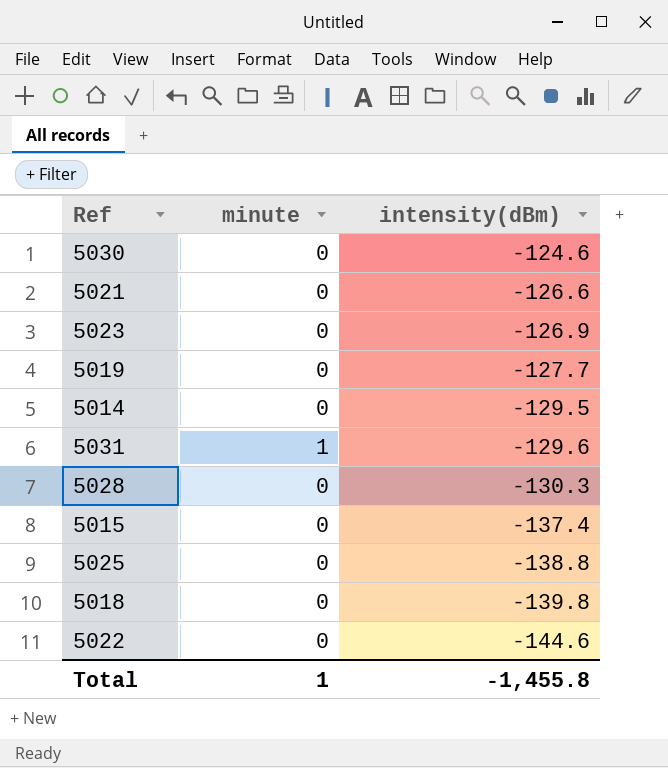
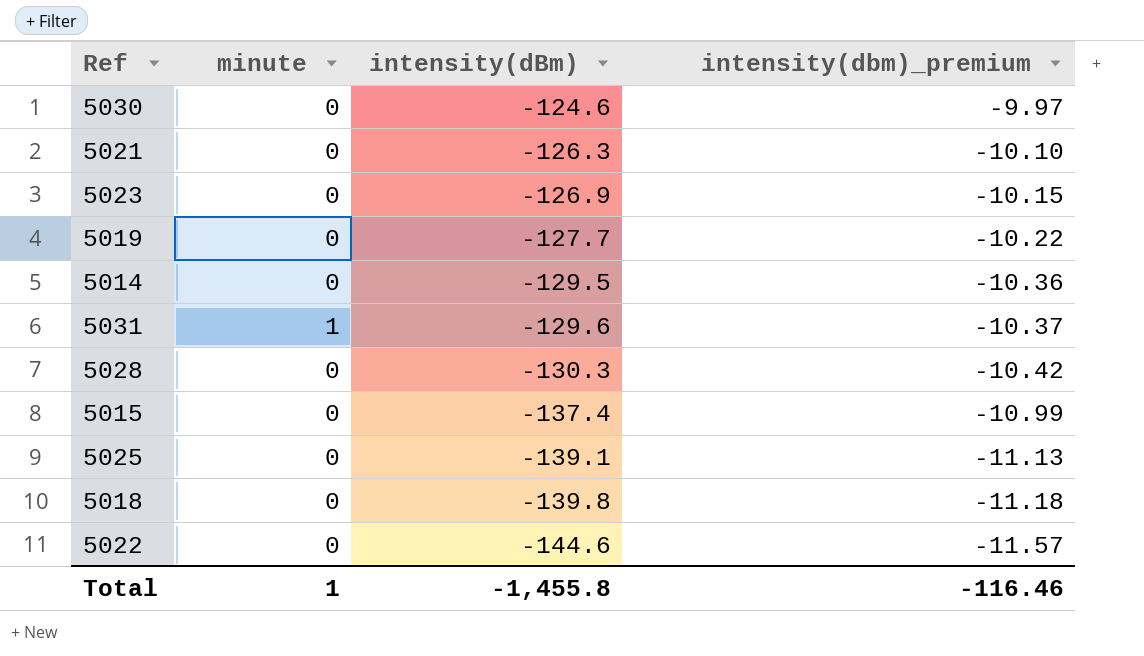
column intensity(dbm)_premium | formula: none -> [intensity(dBm)] * 0.08
5021 | intensity(dBm): -126.6 -> -126.3
5025 | intensity(dBm): -138.8 -> -139.1

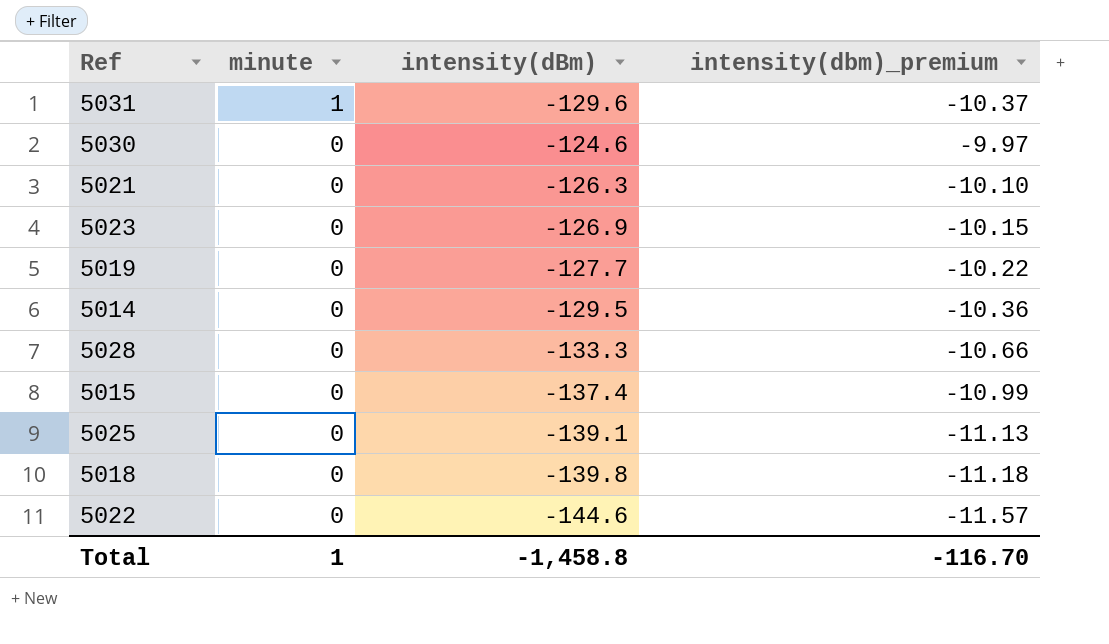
row order: intensity(dBm) descending -> minute descending
5028 | intensity(dBm): -130.3 -> -133.3
5028 | intensity(dbm)_premium: -10.42 -> -10.66
Total | intensity(dBm): -1,455.8 -> -1,458.8
Total | intensity(dbm)_premium: -116.46 -> -116.70

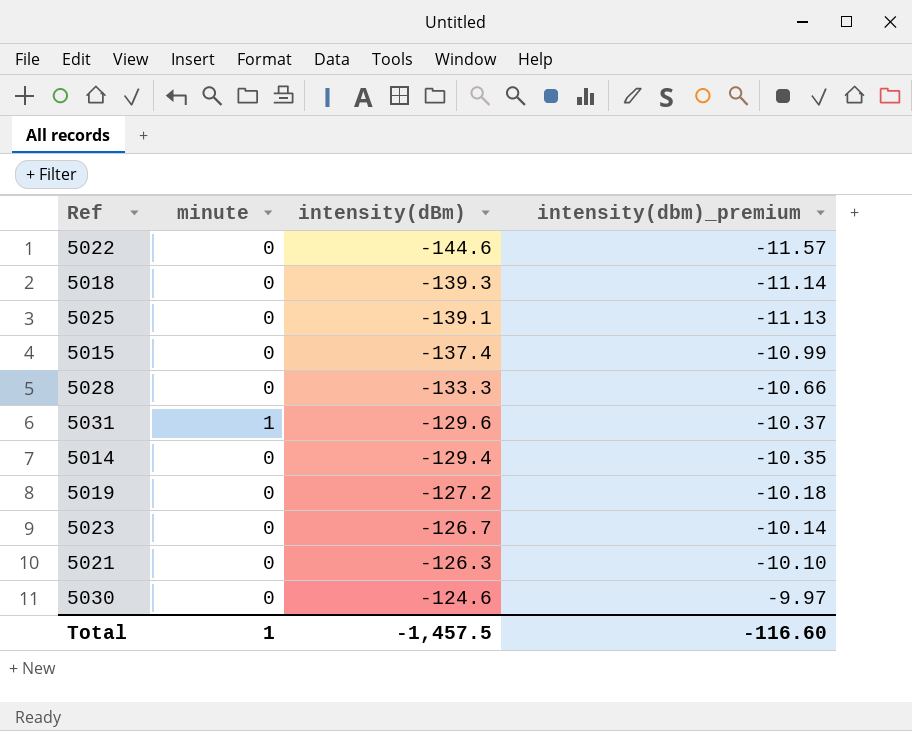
row order: minute descending -> intensity(dBm) ascending
5018 | intensity(dBm): -139.8 -> -139.3
5018 | intensity(dbm)_premium: -11.18 -> -11.14
5014 | intensity(dBm): -129.5 -> -129.4
5014 | intensity(dbm)_premium: -10.36 -> -10.35
5019 | intensity(dBm): -127.7 -> -127.2
5019 | intensity(dbm)_premium: -10.22 -> -10.18
5023 | intensity(dBm): -126.9 -> -126.7
5023 | intensity(dbm)_premium: -10.15 -> -10.14
Total | intensity(dBm): -1,458.8 -> -1,457.5
Total | intensity(dbm)_premium: -116.70 -> -116.60

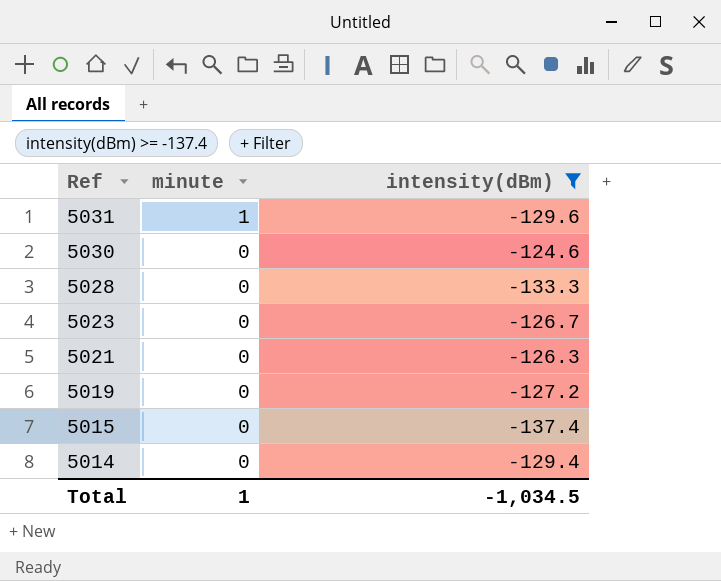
filter: none -> intensity(dBm) >= -137.4
row order: intensity(dBm) ascending -> Ref descending
column intensity(dbm)_premium | formula: [intensity(dBm)] * 0.08 -> none
Total | intensity(dBm): -1,457.5 -> -1,034.5

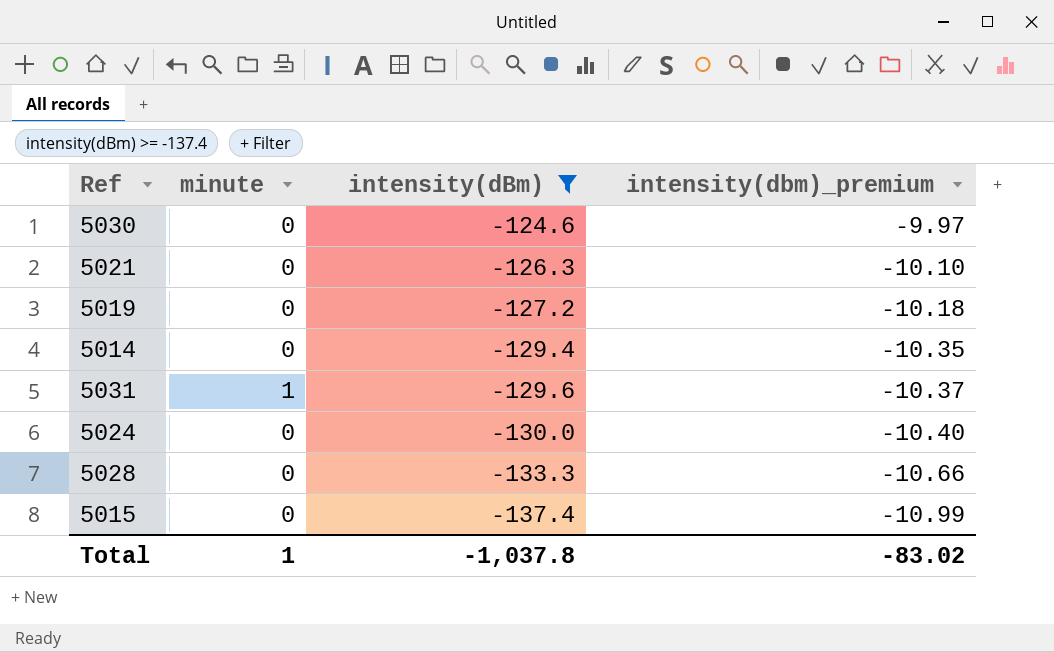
row order: Ref descending -> intensity(dBm) descending
column intensity(dbm)_premium | formula: none -> [intensity(dBm)] * 0.08
row 5023: 0 | -126.7 -> none
row 5024: none -> 0 | -130.0 | -10.40
Total | intensity(dBm): -1,034.5 -> -1,037.8

